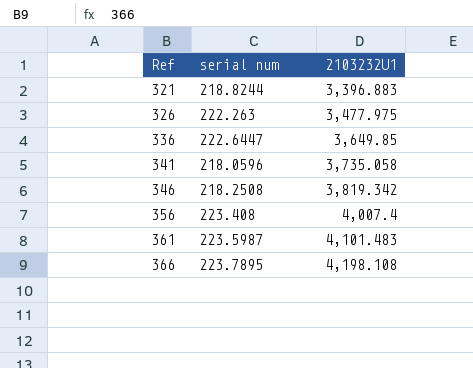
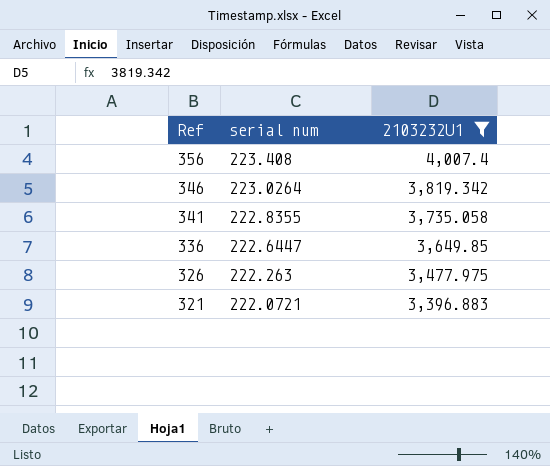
filter: none -> 2103232U1 <= 4,007.4
row order: Ref ascending -> Ref descending
346 | serial num: 218.2508 -> 223.0264
341 | serial num: 218.0596 -> 222.8355
321 | serial num: 218.8244 -> 222.0721

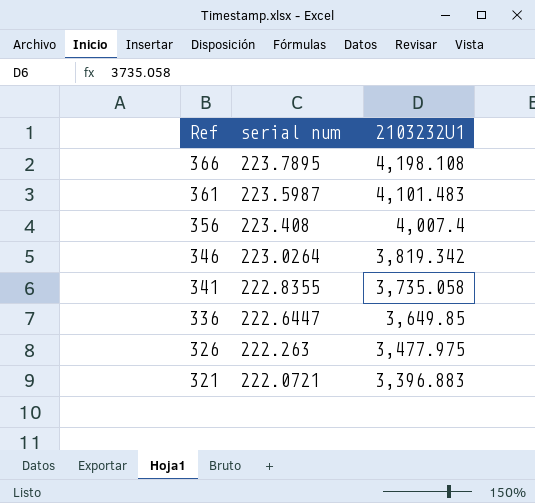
filter: 2103232U1 <= 4,007.4 -> none

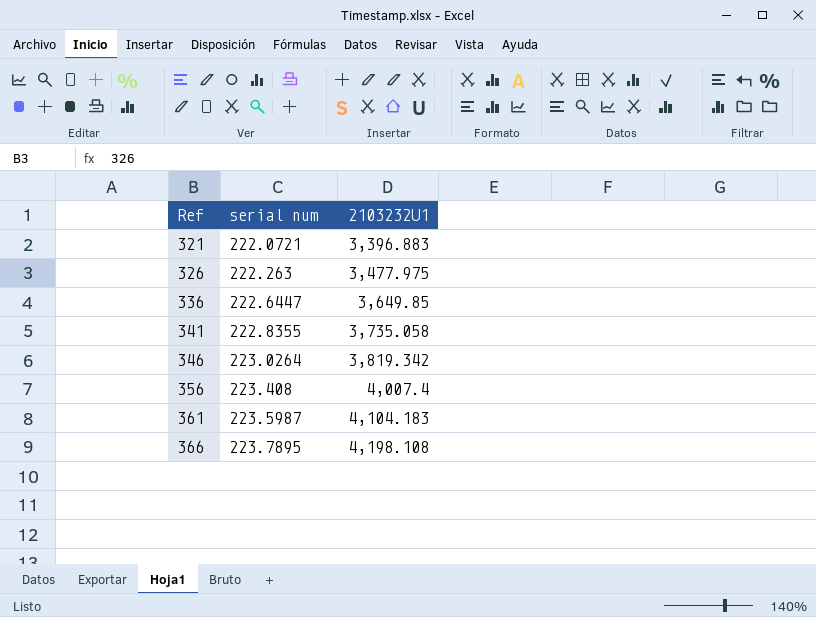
row order: Ref descending -> Ref ascending
361 | 2103232U1: 4,101.483 -> 4,104.183

